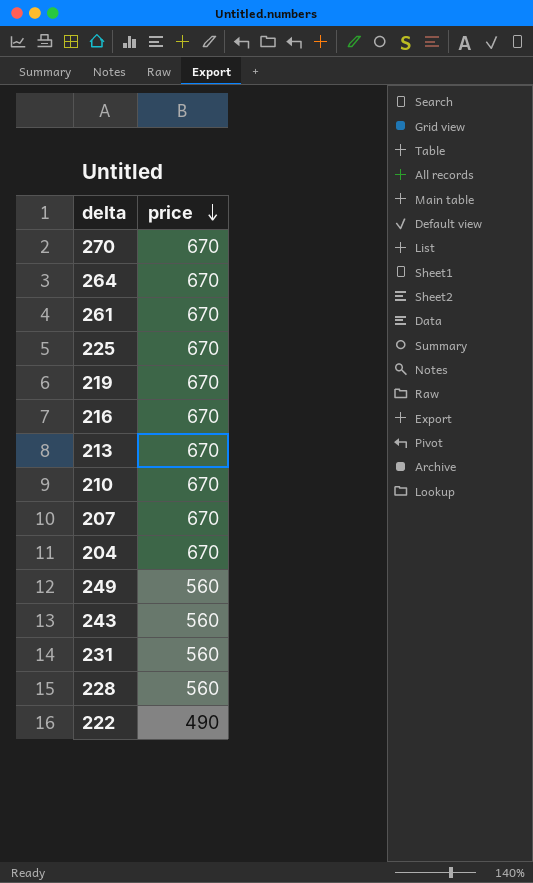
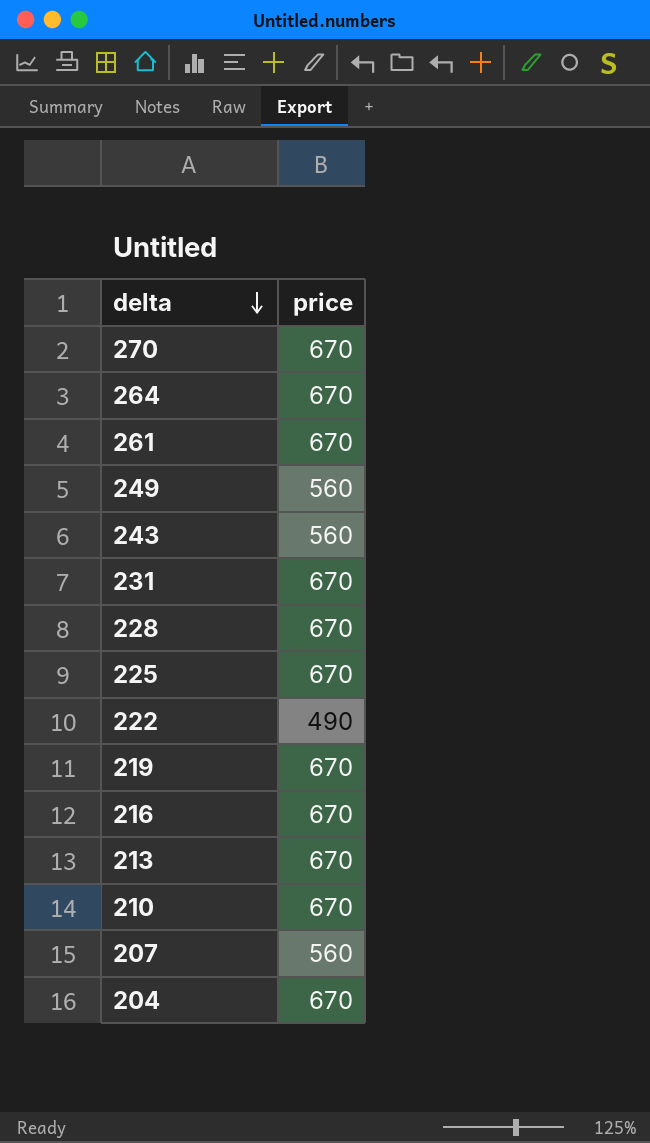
row order: price descending -> delta descending
231 | price: 560 -> 670
228 | price: 560 -> 670
207 | price: 670 -> 560

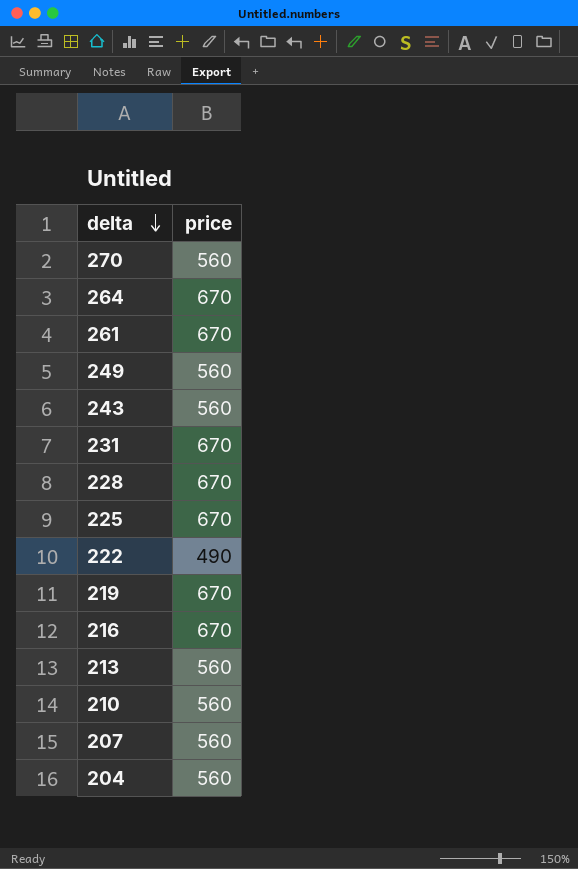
270 | price: 670 -> 560
213 | price: 670 -> 560
210 | price: 670 -> 560
204 | price: 670 -> 560

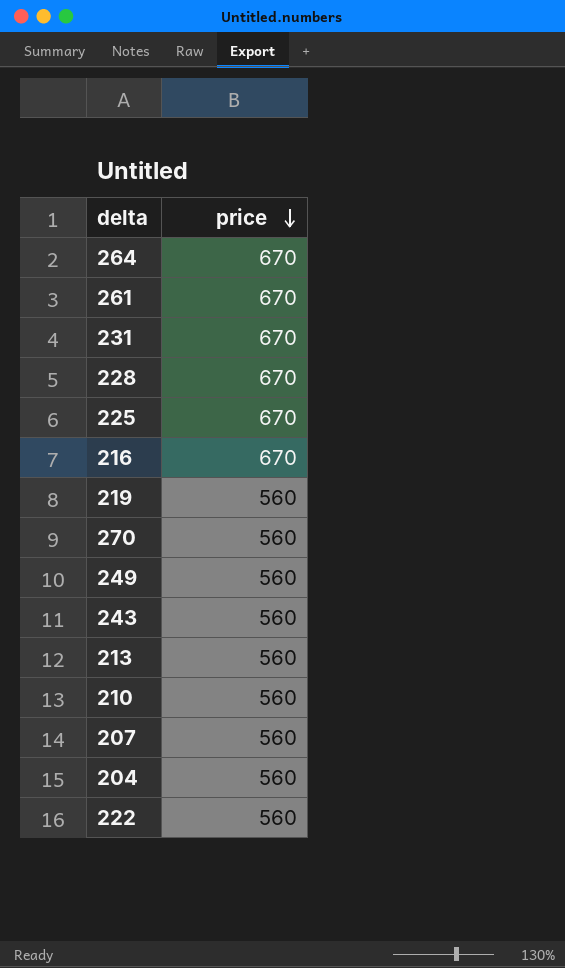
row order: delta descending -> price descending
219 | price: 670 -> 560
222 | price: 490 -> 560

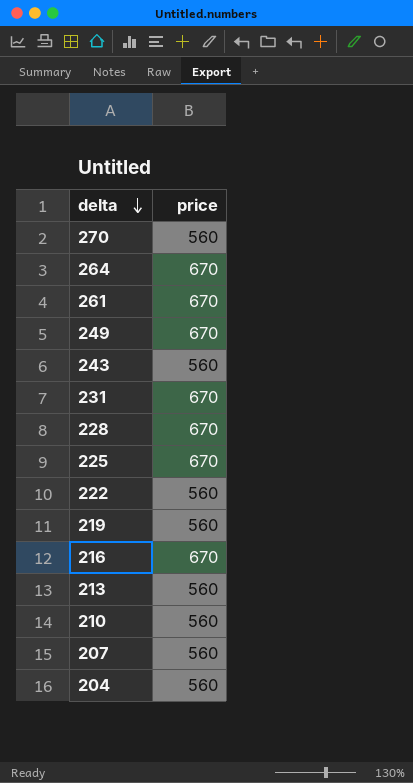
row order: price descending -> delta descending
249 | price: 560 -> 670

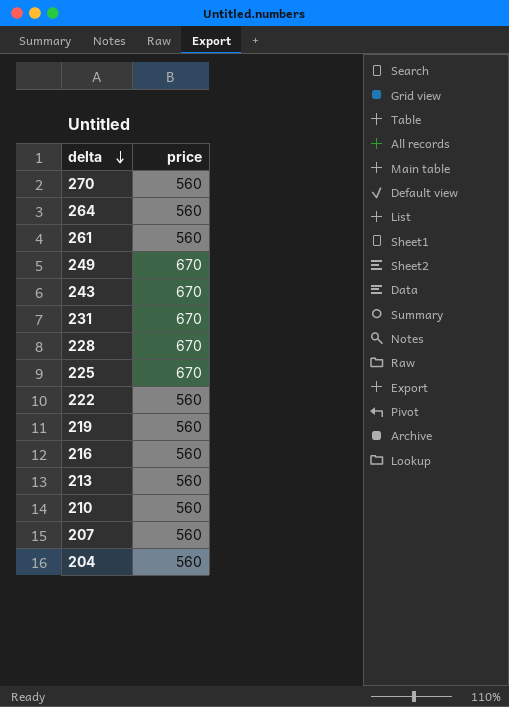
264 | price: 670 -> 560
261 | price: 670 -> 560
243 | price: 560 -> 670
216 | price: 670 -> 560

